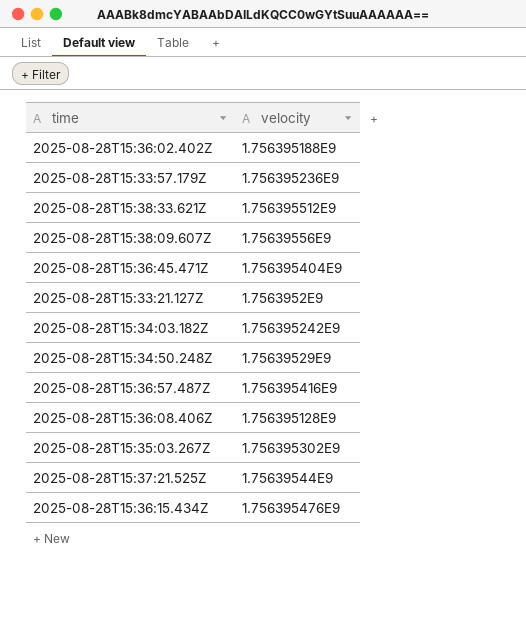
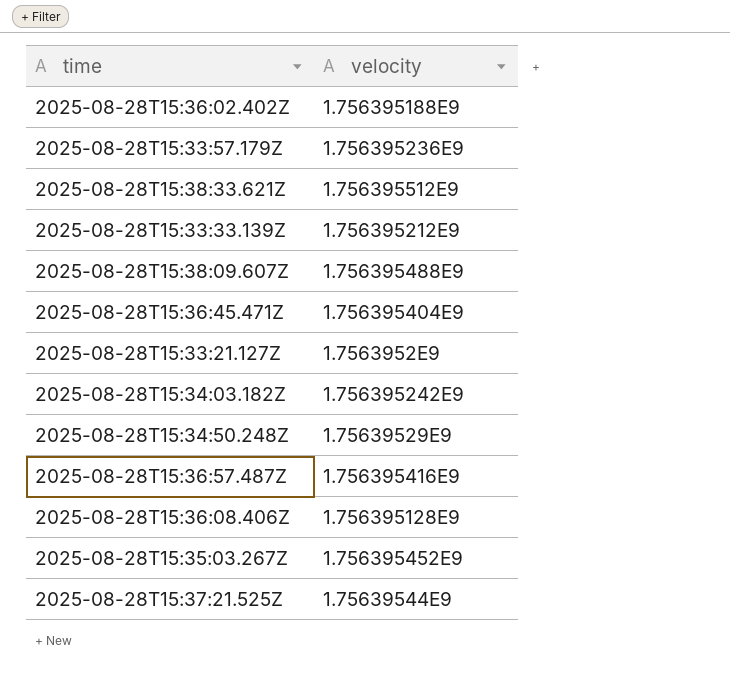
row 2025-08-28T15:36:15.434Z: 1.756395476E9 -> none
row 2025-08-28T15:33:33.139Z: none -> 1.756395212E9
2025-08-28T15:38:09.607Z | velocity: 1.75639556E9 -> 1.756395488E9
2025-08-28T15:35:03.267Z | velocity: 1.756395302E9 -> 1.756395452E9

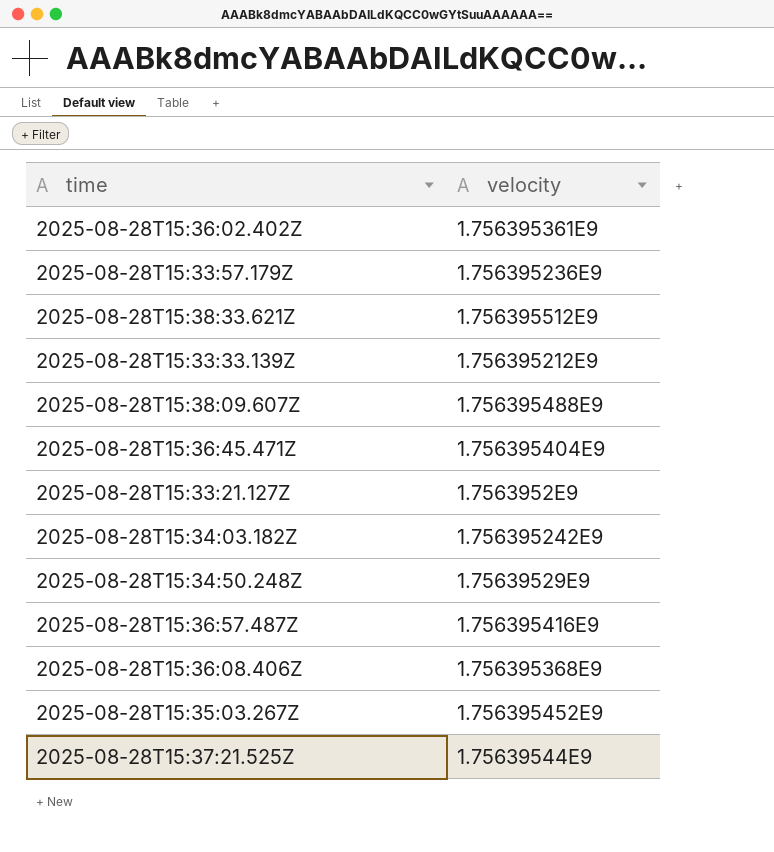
2025-08-28T15:36:02.402Z | velocity: 1.756395188E9 -> 1.756395361E9
2025-08-28T15:36:08.406Z | velocity: 1.756395128E9 -> 1.756395368E9

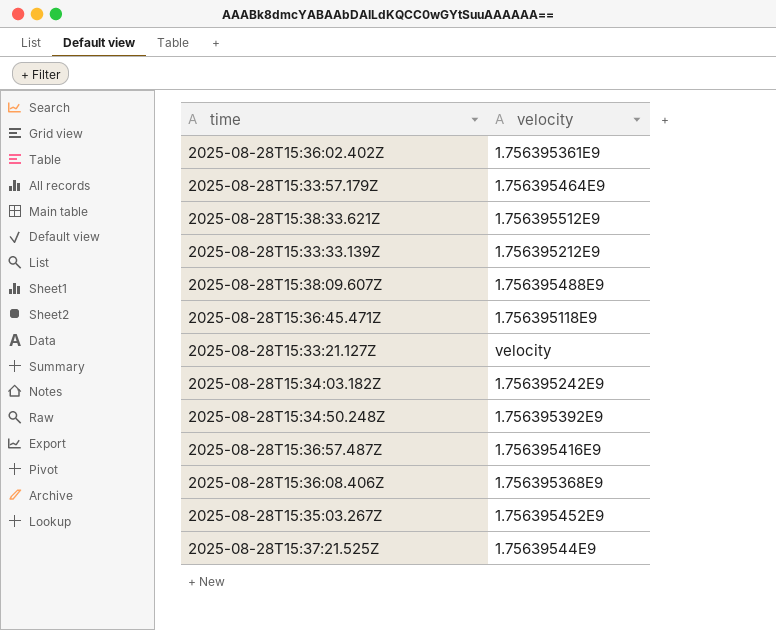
2025-08-28T15:33:57.179Z | velocity: 1.756395236E9 -> 1.756395464E9
2025-08-28T15:36:45.471Z | velocity: 1.756395404E9 -> 1.756395118E9
2025-08-28T15:33:21.127Z | velocity: 1.7563952E9 -> velocity
2025-08-28T15:34:50.248Z | velocity: 1.75639529E9 -> 1.756395392E9

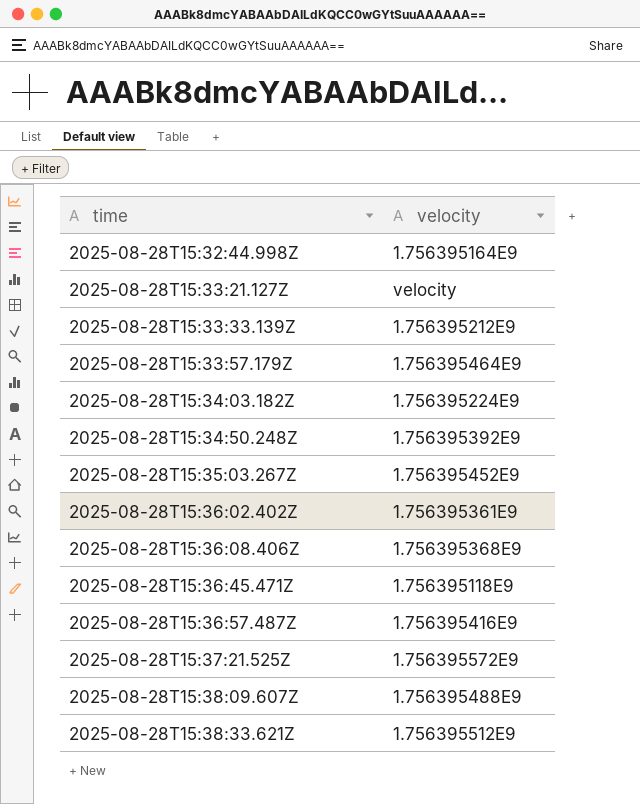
row order: none -> time ascending
row 2025-08-28T15:32:44.998Z: none -> 1.756395164E9
2025-08-28T15:34:03.182Z | velocity: 1.756395242E9 -> 1.756395224E9
2025-08-28T15:37:21.525Z | velocity: 1.75639544E9 -> 1.756395572E9

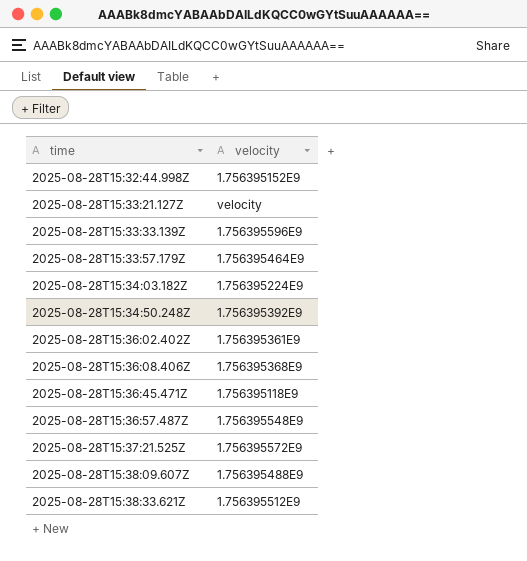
row 2025-08-28T15:35:03.267Z: 1.756395452E9 -> none
2025-08-28T15:32:44.998Z | velocity: 1.756395164E9 -> 1.756395152E9
2025-08-28T15:33:33.139Z | velocity: 1.756395212E9 -> 1.756395596E9
2025-08-28T15:36:57.487Z | velocity: 1.756395416E9 -> 1.756395548E9

